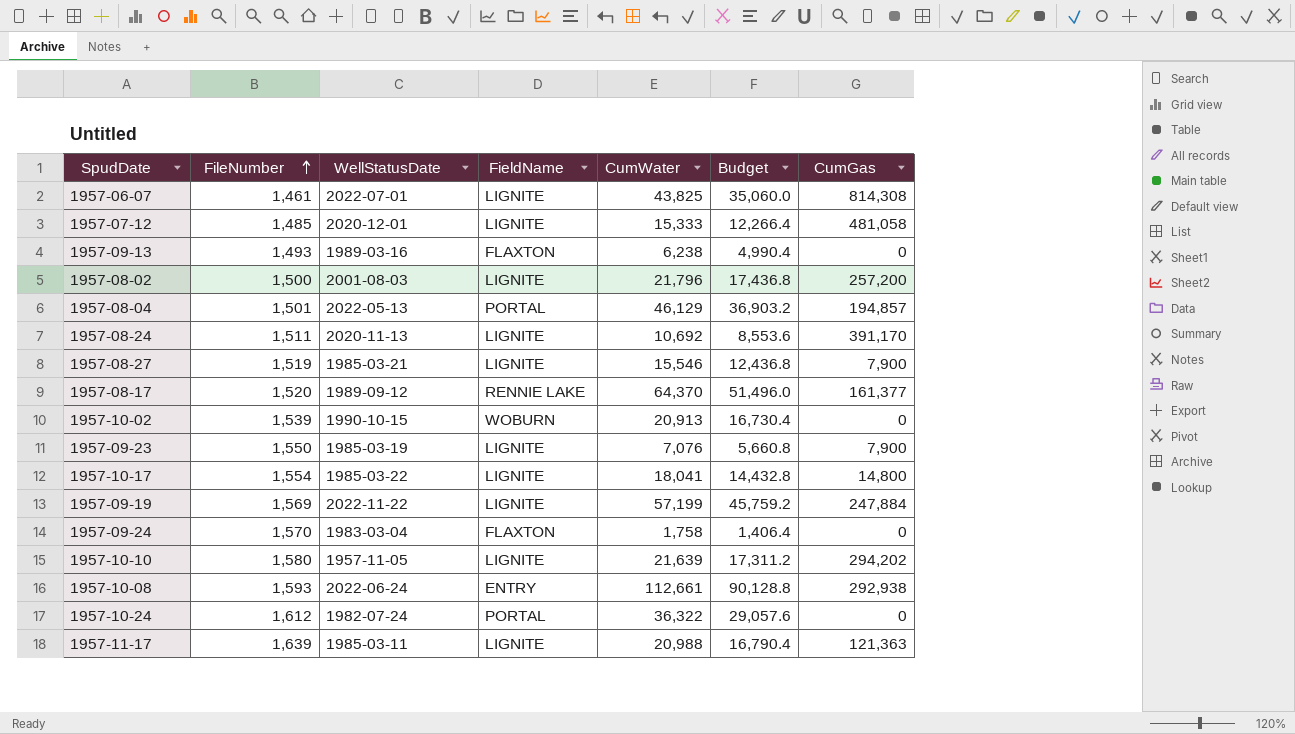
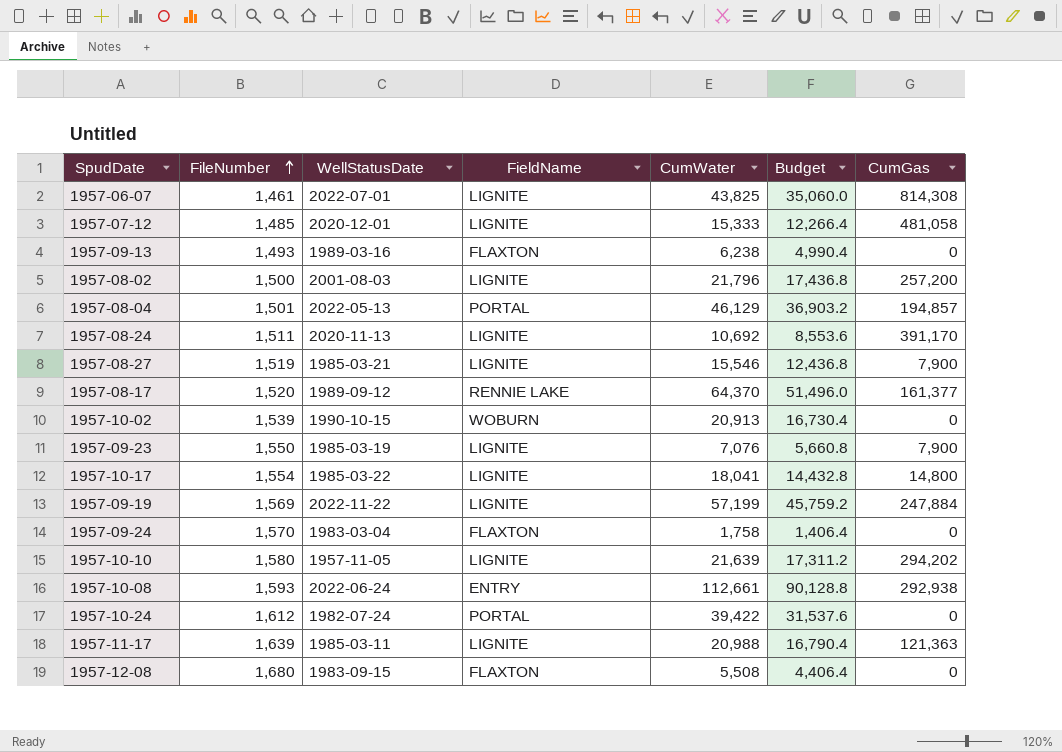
1957-10-24 | CumWater: 36,322 -> 39,422
1957-10-24 | Budget: 29,057.6 -> 31,537.6
row 1957-12-08: none -> 1,680 | 1983-09-15 | FLAXTON | 5,508 | 4,406.4 | 0

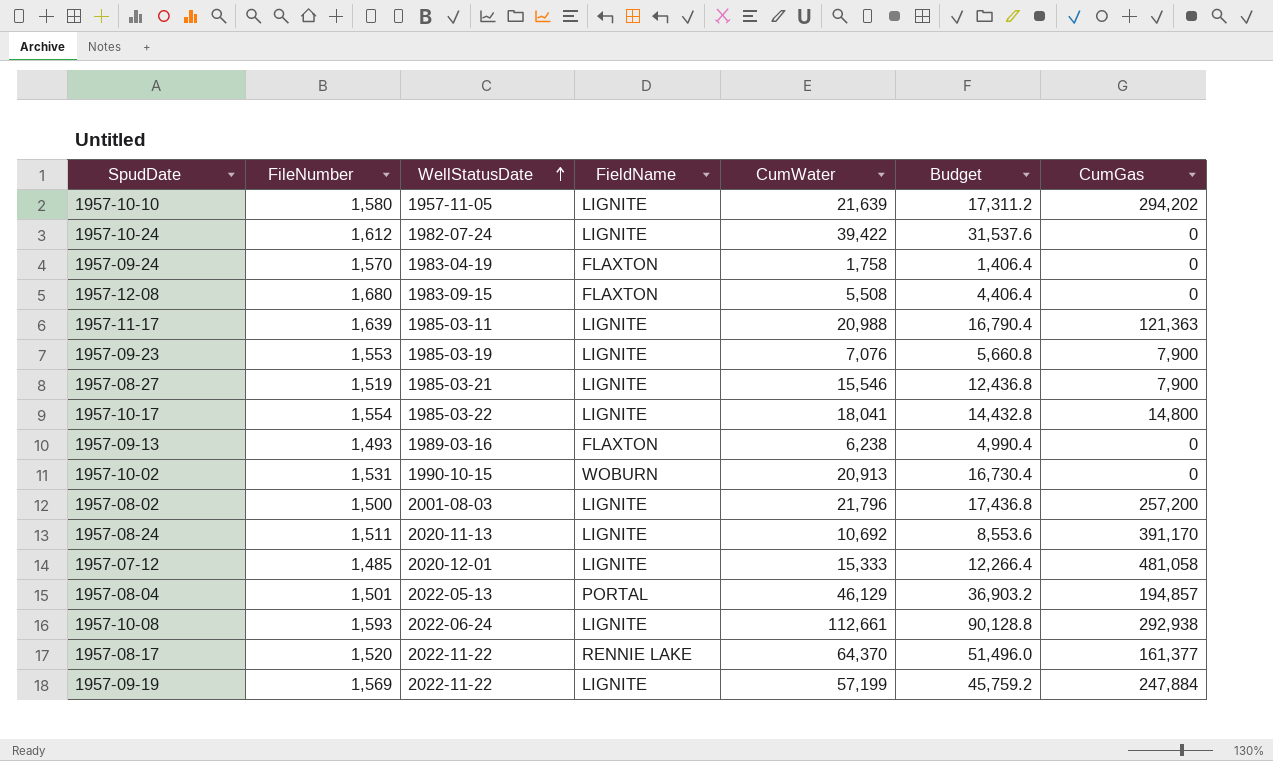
row order: FileNumber ascending -> WellStatusDate ascending
row 1957-06-07: 1,461 | 2022-07-01 | LIGNITE | 43,825 | 35,060.0 | 814,308 -> none
1957-10-24 | FieldName: PORTAL -> LIGNITE
1957-09-24 | WellStatusDate: 1983-03-04 -> 1983-04-19
1957-09-23 | FileNumber: 1,550 -> 1,553
1957-10-02 | FileNumber: 1,539 -> 1,531
1957-10-08 | FieldName: ENTRY -> LIGNITE
1957-08-17 | WellStatusDate: 1989-09-12 -> 2022-11-22

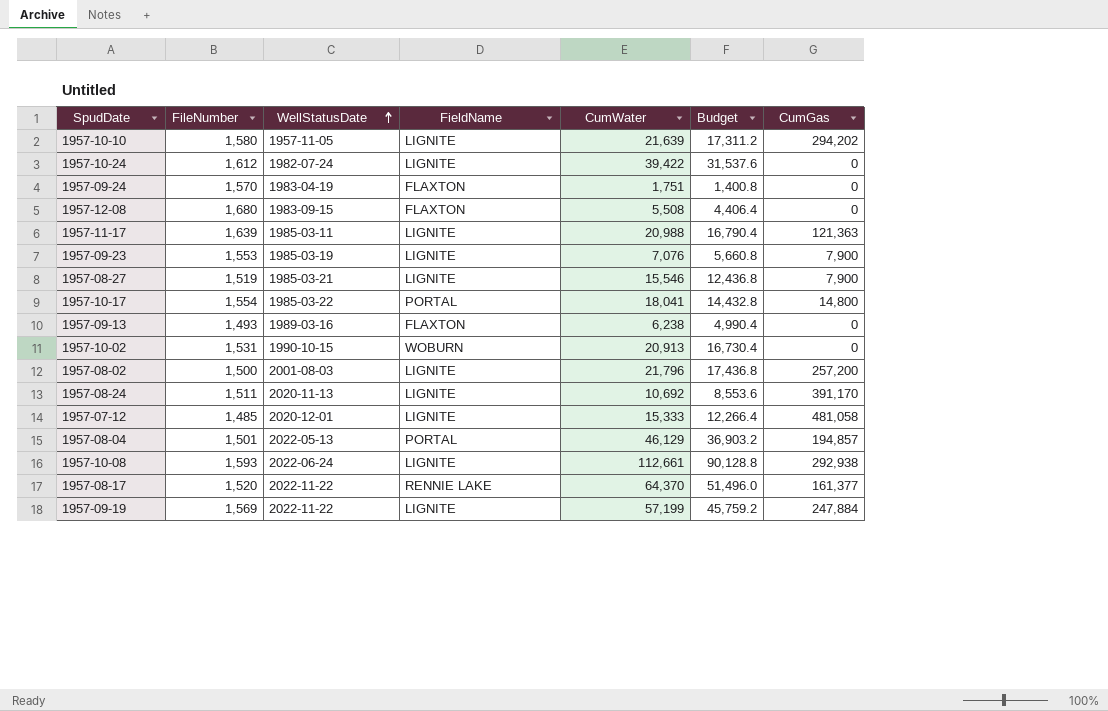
1957-09-24 | CumWater: 1,758 -> 1,751
1957-09-24 | Budget: 1,406.4 -> 1,400.8
1957-10-17 | FieldName: LIGNITE -> PORTAL

